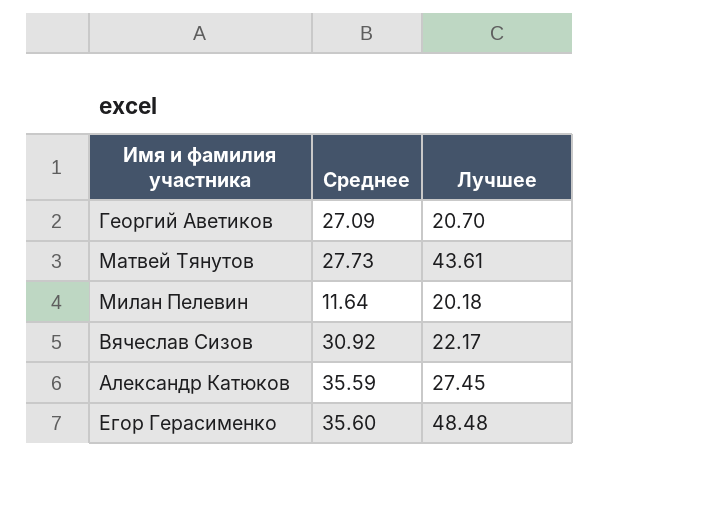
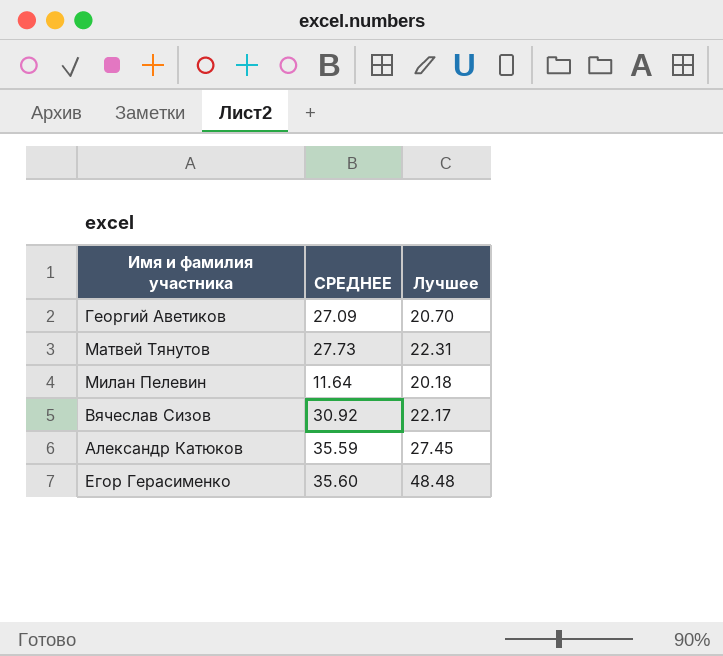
column name: Среднее -> СРЕДНЕЕ
Матвей Тянутов | Лучшее: 43.61 -> 22.31

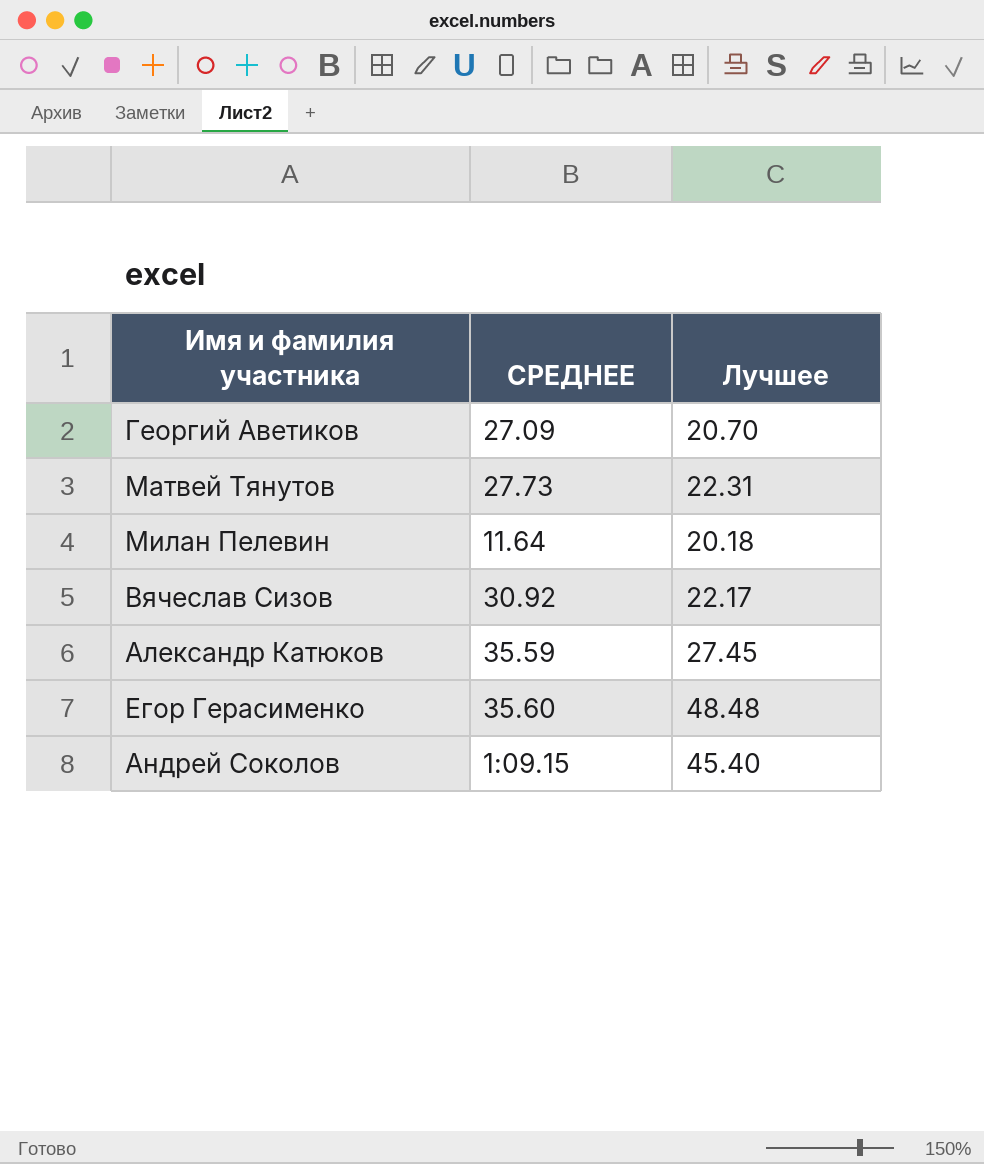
row Андрей Соколов: none -> 1:09.15 | 45.40

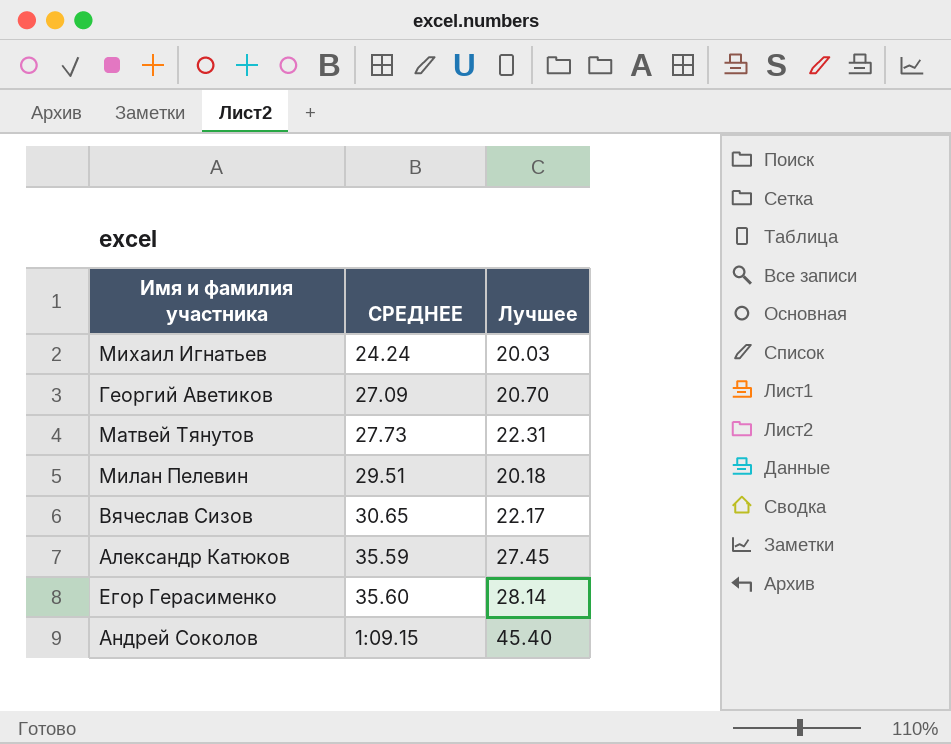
row Михаил Игнатьев: none -> 24.24 | 20.03
Милан Пелевин | СРЕДНЕЕ: 11.64 -> 29.51
Вячеслав Сизов | СРЕДНЕЕ: 30.92 -> 30.65
Егор Герасименко | Лучшее: 48.48 -> 28.14

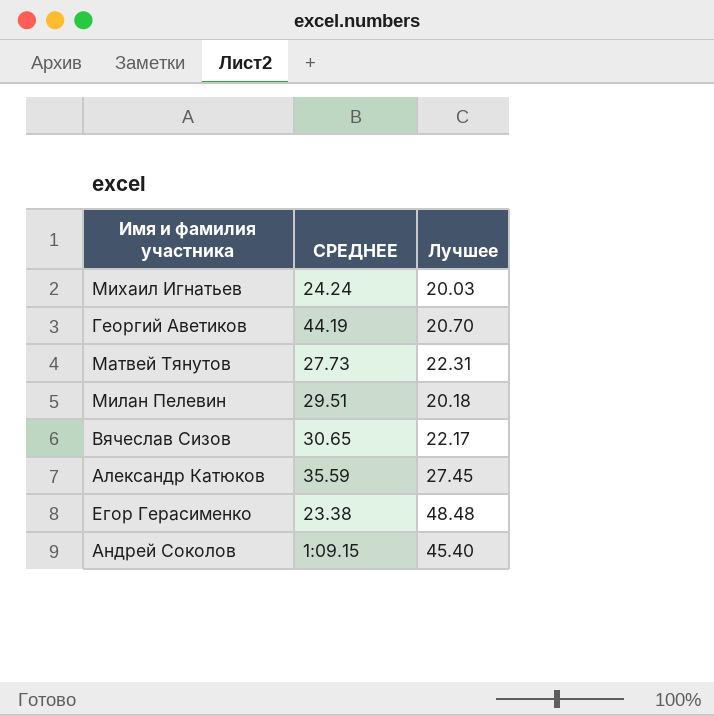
Георгий Аветиков | СРЕДНЕЕ: 27.09 -> 44.19
Егор Герасименко | СРЕДНЕЕ: 35.60 -> 23.38
Егор Герасименко | Лучшее: 28.14 -> 48.48

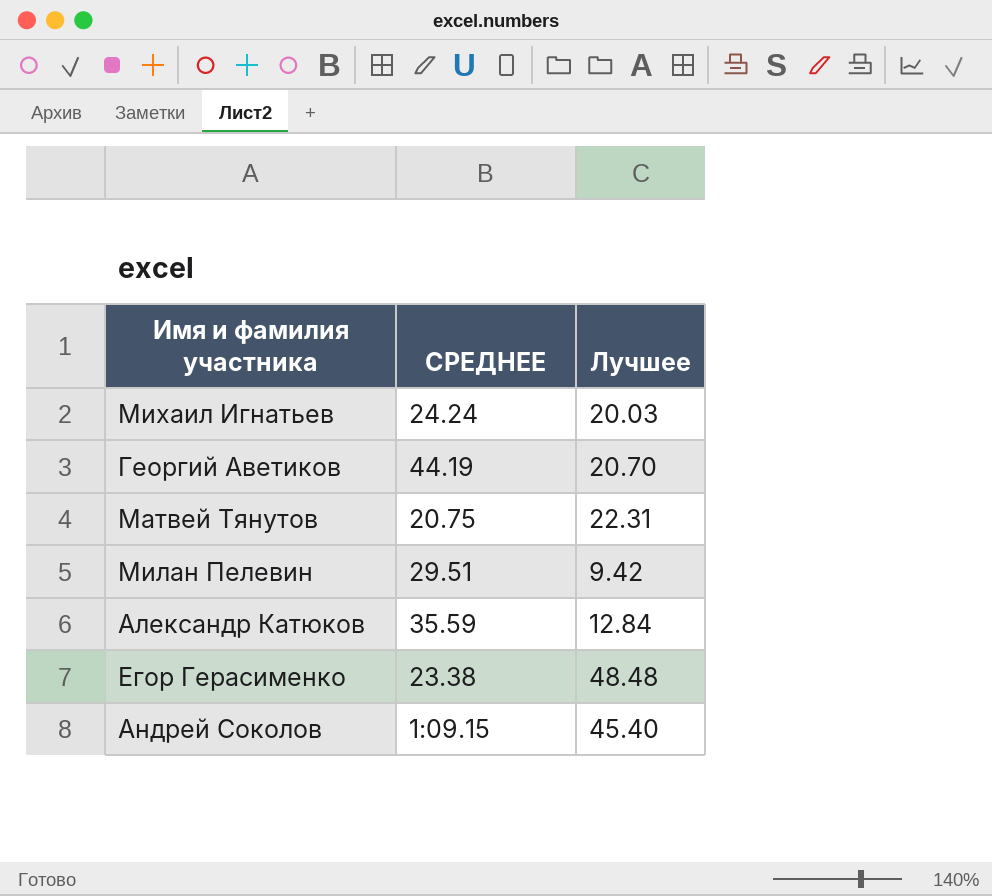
row Вячеслав Сизов: 30.65 | 22.17 -> none
Матвей Тянутов | СРЕДНЕЕ: 27.73 -> 20.75
Милан Пелевин | Лучшее: 20.18 -> 9.42
Александр Катюков | Лучшее: 27.45 -> 12.84

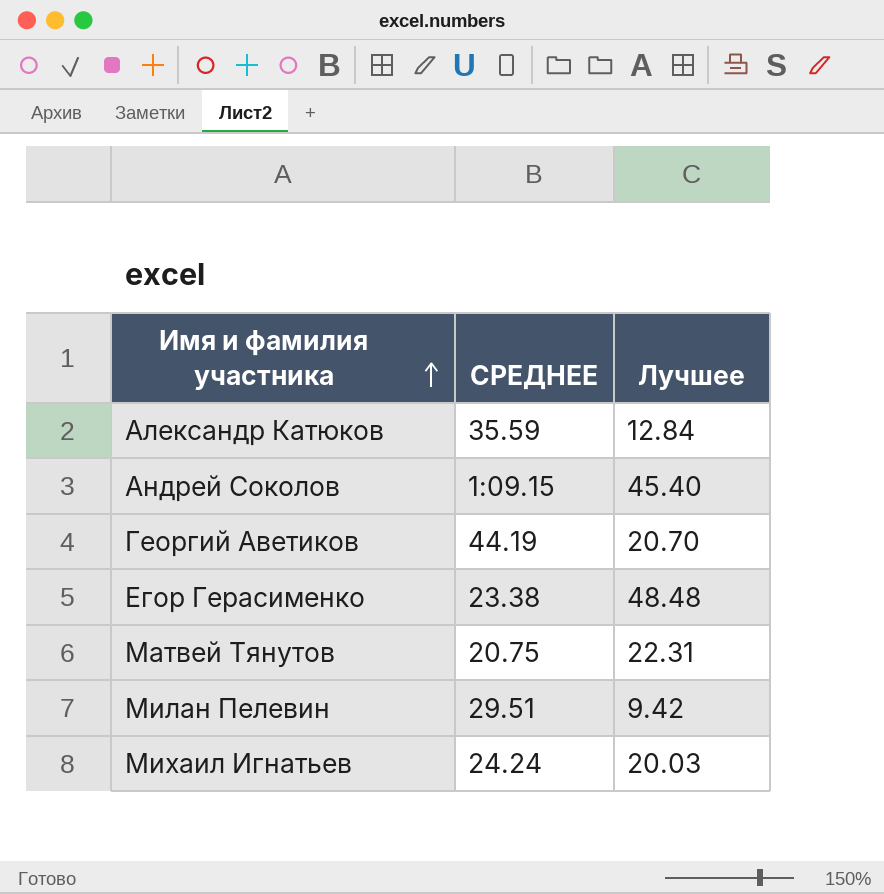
row order: none -> Имя и фамилия участника ascending

